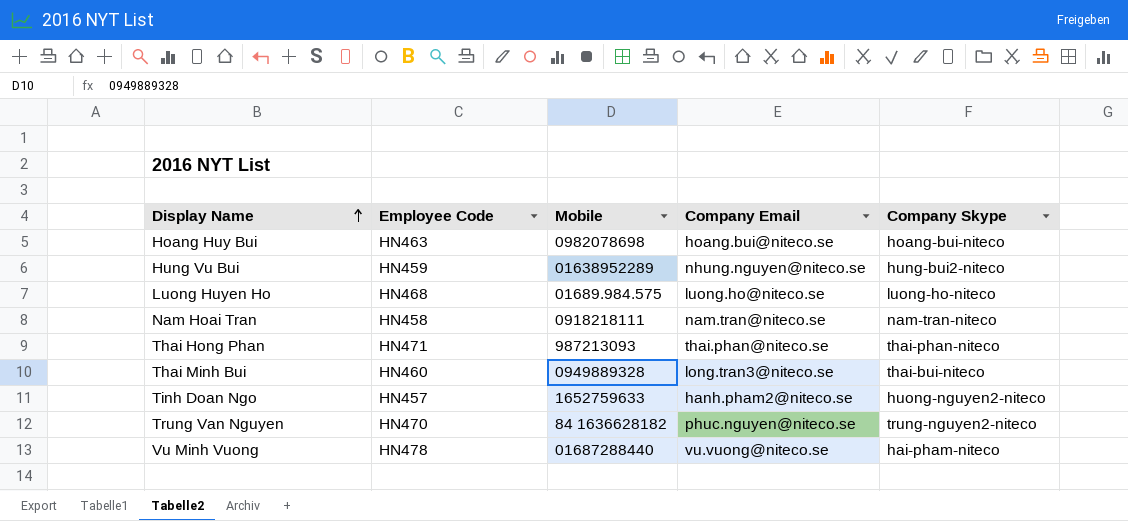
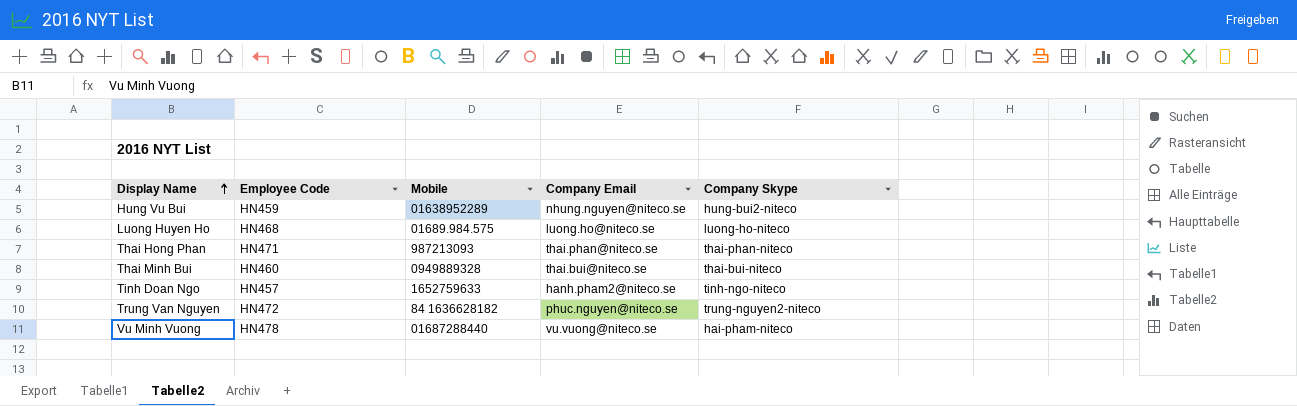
row Hoang Huy Bui: HN463 | 0982078698 | hoang.bui@niteco.se | hoang-bui-niteco -> none
row Nam Hoai Tran: HN458 | 0918218111 | nam.tran@niteco.se | nam-tran-niteco -> none
Thai Minh Bui | Company Email: long.tran3@niteco.se -> thai.bui@niteco.se
Tinh Doan Ngo | Company Skype: huong-nguyen2-niteco -> tinh-ngo-niteco
Trung Van Nguyen | Employee Code: HN470 -> HN472

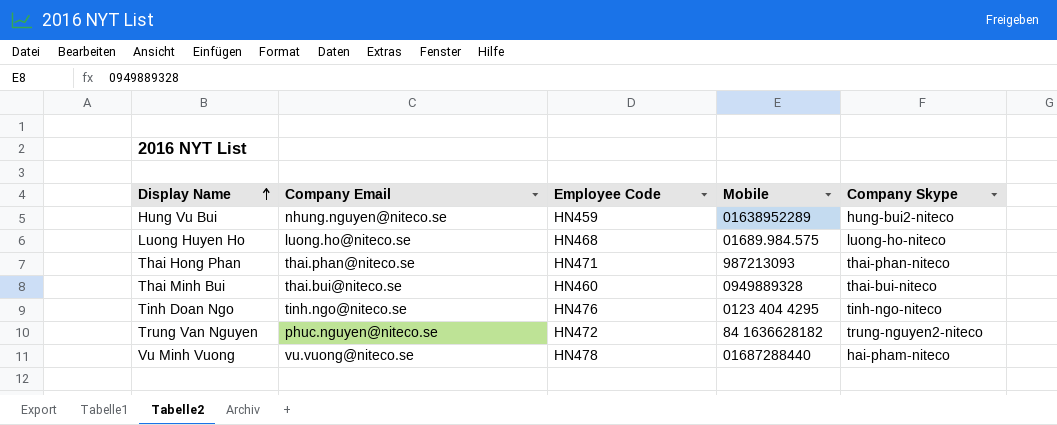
column Company Email | position: 4 -> 2
Tinh Doan Ngo | Company Email: hanh.pham2@niteco.se -> tinh.ngo@niteco.se
Tinh Doan Ngo | Employee Code: HN457 -> HN476
Tinh Doan Ngo | Mobile: 1652759633 -> 0123 404 4295

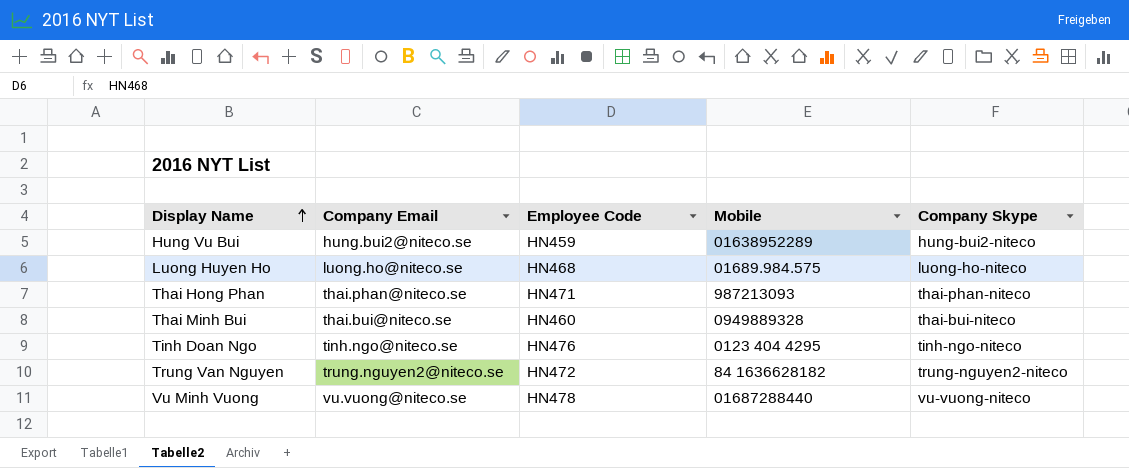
Hung Vu Bui | Company Email: nhung.nguyen@niteco.se -> hung.bui2@niteco.se
Trung Van Nguyen | Company Email: phuc.nguyen@niteco.se -> trung.nguyen2@niteco.se
Vu Minh Vuong | Company Skype: hai-pham-niteco -> vu-vuong-niteco

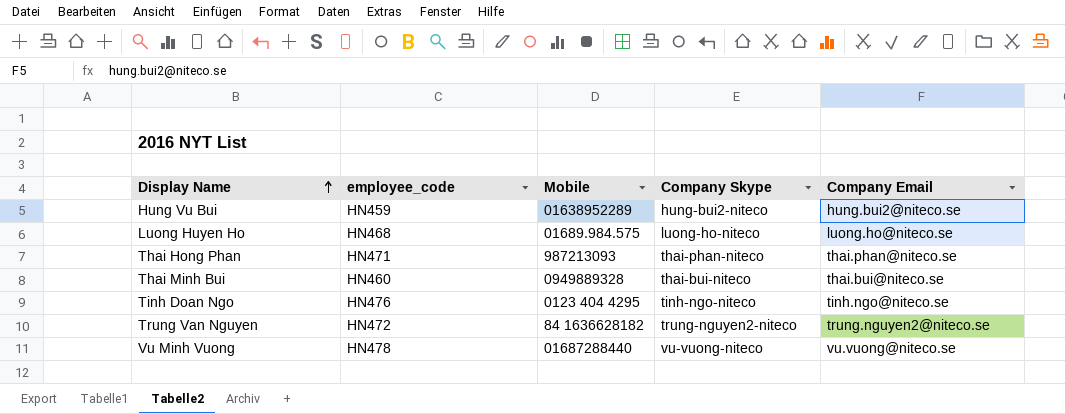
column name: Employee Code -> employee_code
column Company Email | position: 2 -> 5

